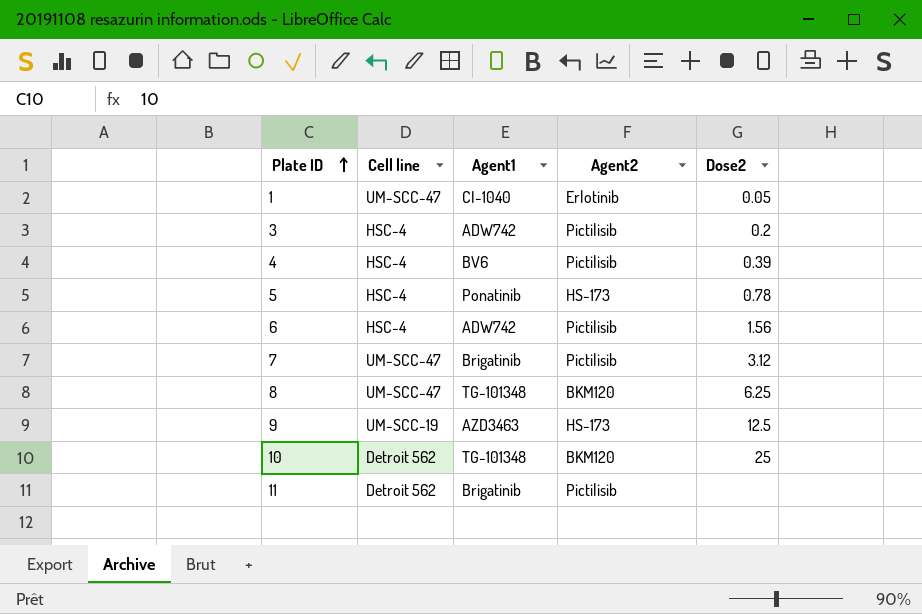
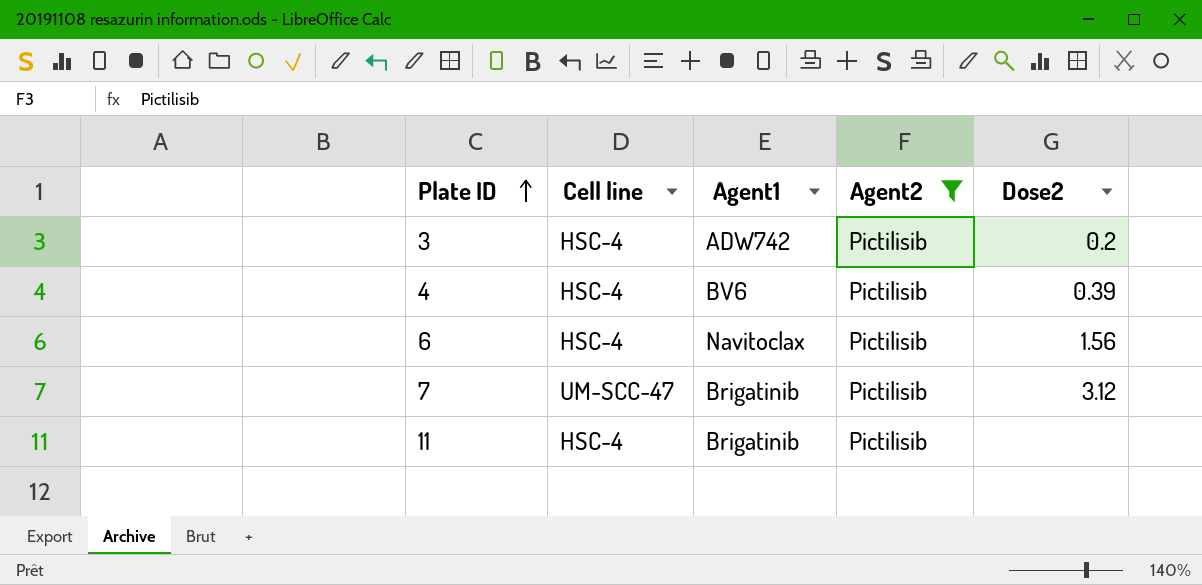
filter: none -> Agent2 = Pictilisib
6 | Agent1: ADW742 -> Navitoclax
11 | Cell line: Detroit 562 -> HSC-4

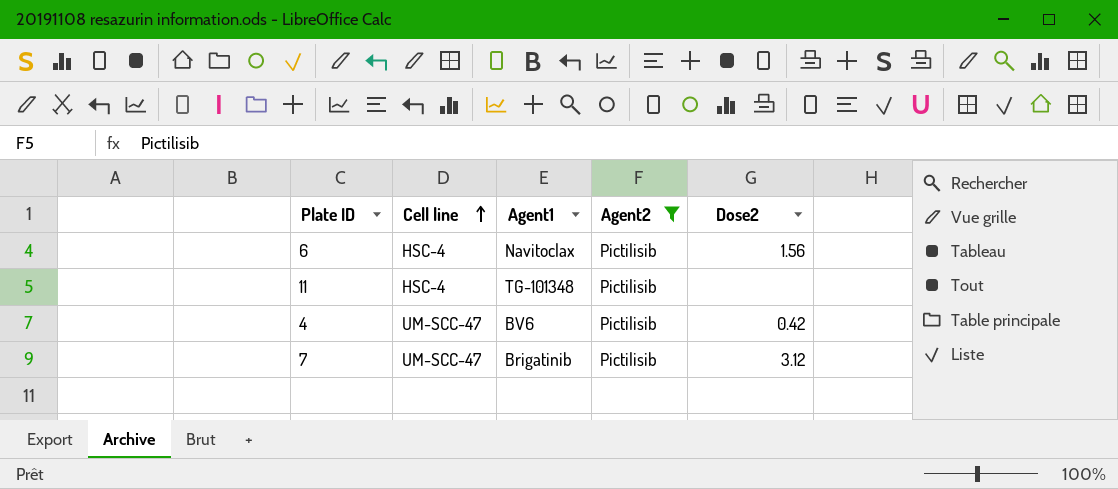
row order: Plate ID ascending -> Cell line ascending
row 3: HSC-4 | ADW742 | Pictilisib | 0.2 -> none
11 | Agent1: Brigatinib -> TG-101348
4 | Cell line: HSC-4 -> UM-SCC-47
4 | Dose2: 0.39 -> 0.42

